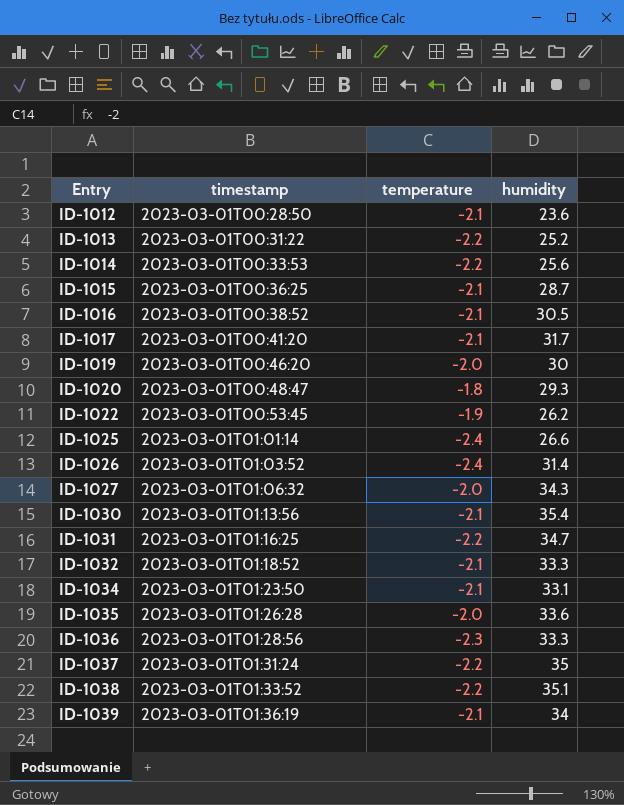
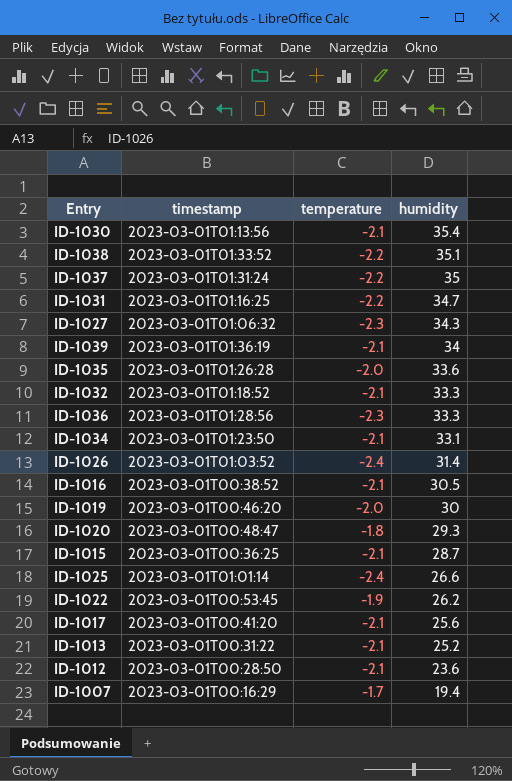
row order: Entry ascending -> humidity descending
row ID-1014: 2023-03-01T00:33:53 | -2.2 | 25.6 -> none
ID-1027 | temperature: -2.0 -> -2.3
ID-1017 | humidity: 31.7 -> 25.6
ID-1013 | temperature: -2.2 -> -2.1
row ID-1007: none -> 2023-03-01T00:16:29 | -1.7 | 19.4

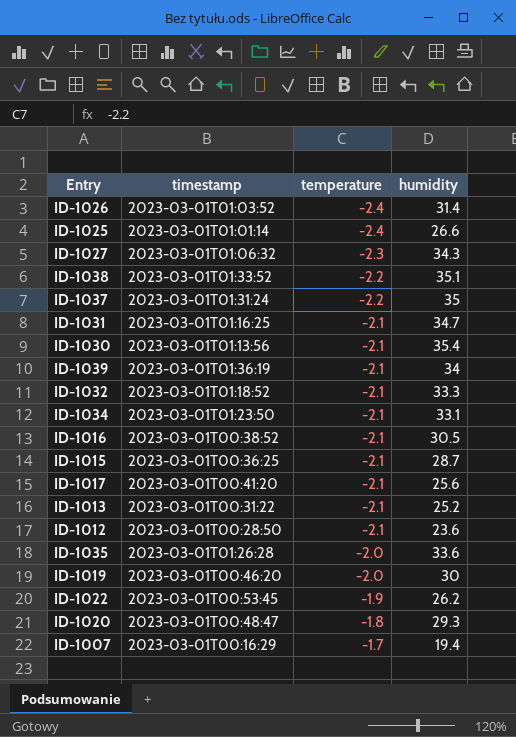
row order: humidity descending -> temperature ascending
row ID-1036: 2023-03-01T01:28:56 | -2.3 | 33.3 -> none
ID-1031 | temperature: -2.2 -> -2.1

